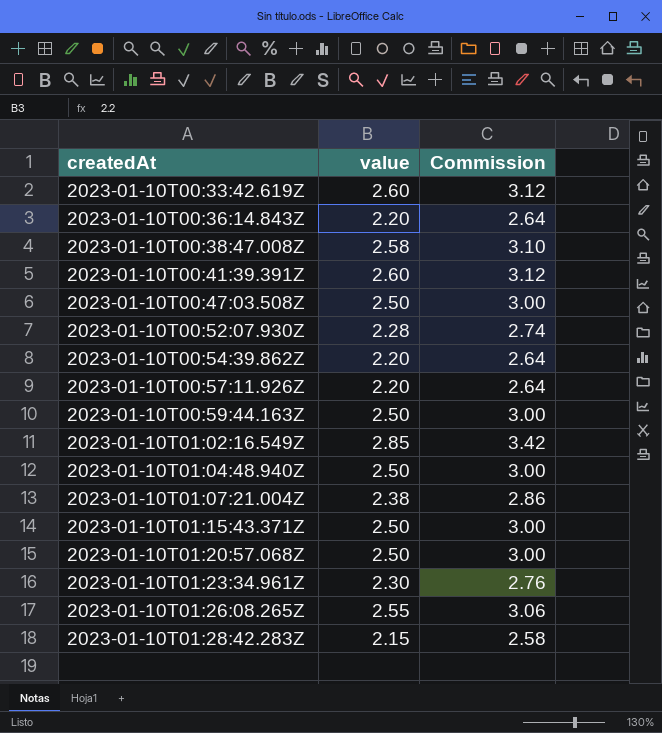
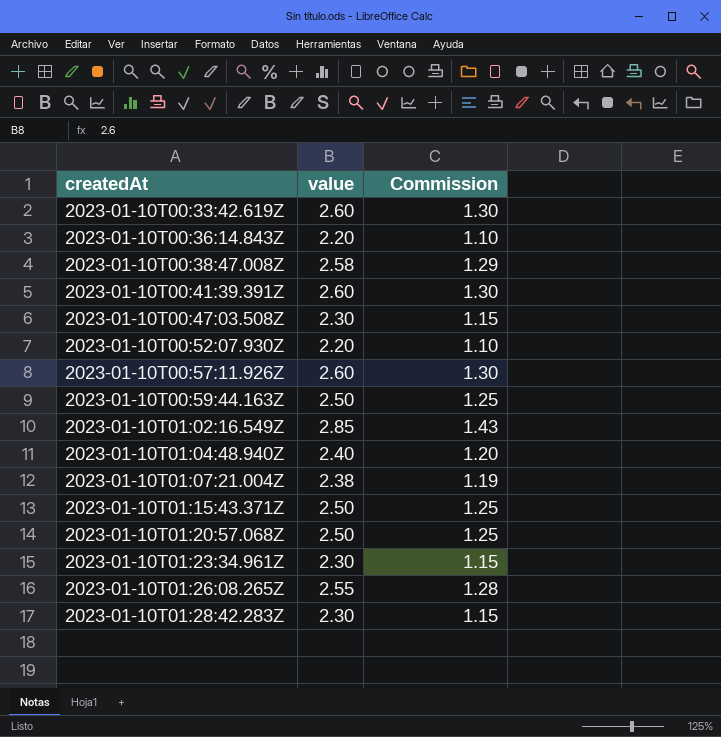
column Commission | formula: [value] * 1.2 -> [value] * 0.5
row 2023-01-10T00:54:39.862Z: 2.20 | 2.64 -> none
2023-01-10T00:47:03.508Z | value: 2.50 -> 2.30
2023-01-10T00:52:07.930Z | value: 2.28 -> 2.20
2023-01-10T00:57:11.926Z | value: 2.20 -> 2.60
2023-01-10T01:04:48.940Z | value: 2.50 -> 2.40
2023-01-10T01:28:42.283Z | value: 2.15 -> 2.30

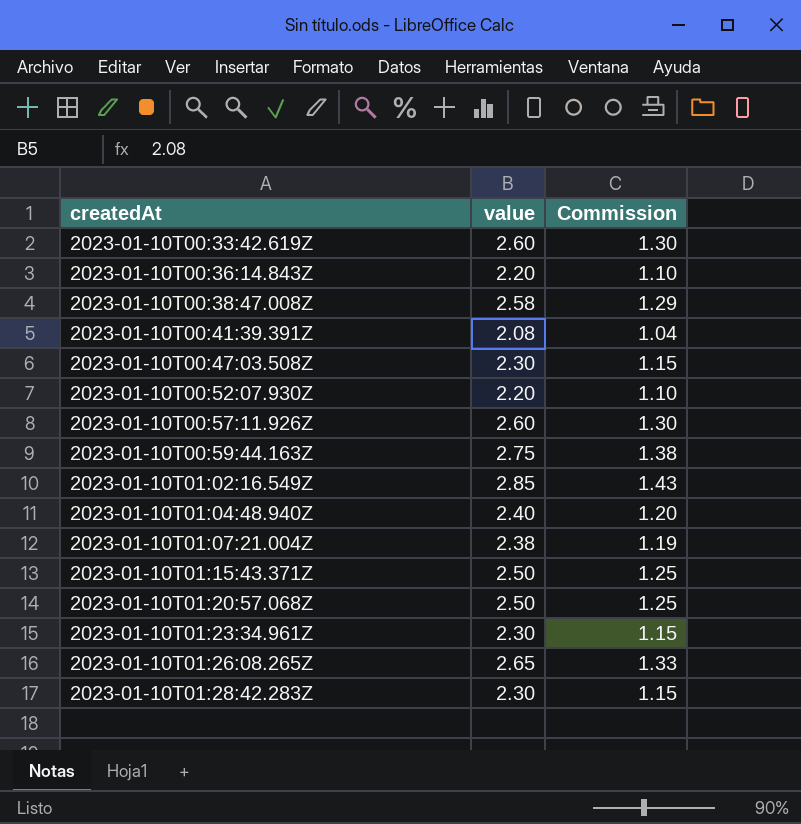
2023-01-10T00:41:39.391Z | value: 2.60 -> 2.08
2023-01-10T00:41:39.391Z | Commission: 1.30 -> 1.04
2023-01-10T00:59:44.163Z | value: 2.50 -> 2.75
2023-01-10T00:59:44.163Z | Commission: 1.25 -> 1.38
2023-01-10T01:26:08.265Z | value: 2.55 -> 2.65
2023-01-10T01:26:08.265Z | Commission: 1.28 -> 1.33

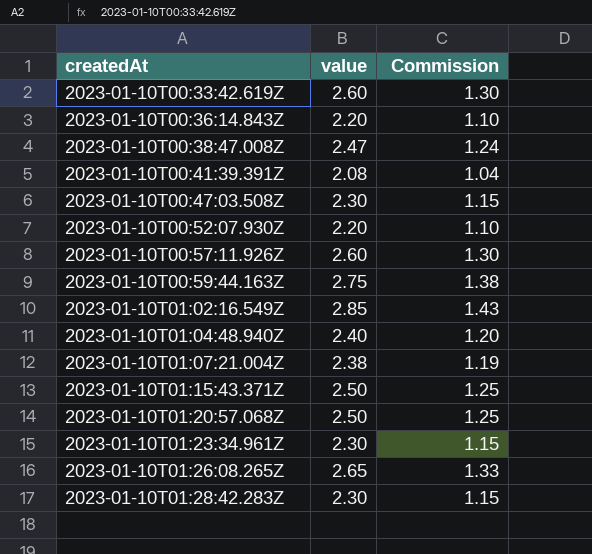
2023-01-10T00:38:47.008Z | value: 2.58 -> 2.47
2023-01-10T00:38:47.008Z | Commission: 1.29 -> 1.24

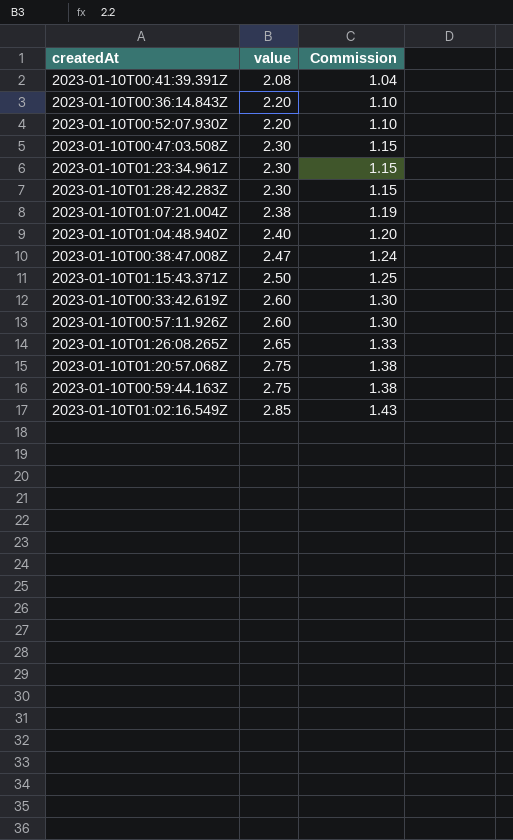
row order: createdAt ascending -> value ascending
2023-01-10T01:20:57.068Z | value: 2.50 -> 2.75
2023-01-10T01:20:57.068Z | Commission: 1.25 -> 1.38

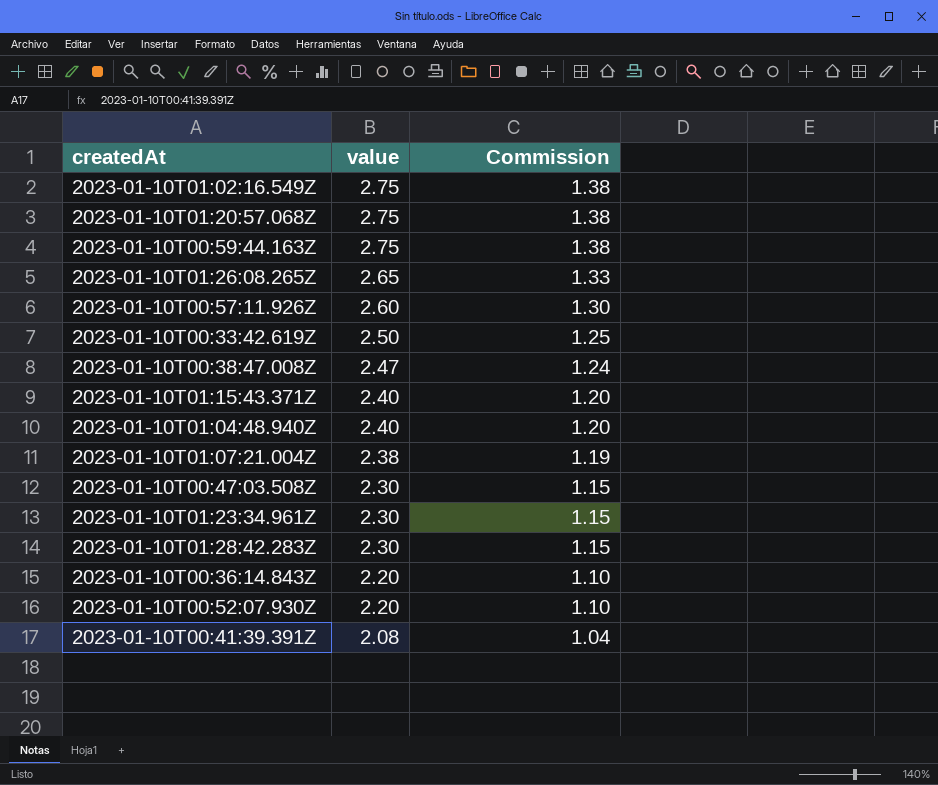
row order: value ascending -> value descending
2023-01-10T01:02:16.549Z | value: 2.85 -> 2.75
2023-01-10T01:02:16.549Z | Commission: 1.43 -> 1.38
2023-01-10T00:33:42.619Z | value: 2.60 -> 2.50
2023-01-10T00:33:42.619Z | Commission: 1.30 -> 1.25
2023-01-10T01:15:43.371Z | value: 2.50 -> 2.40
2023-01-10T01:15:43.371Z | Commission: 1.25 -> 1.20

